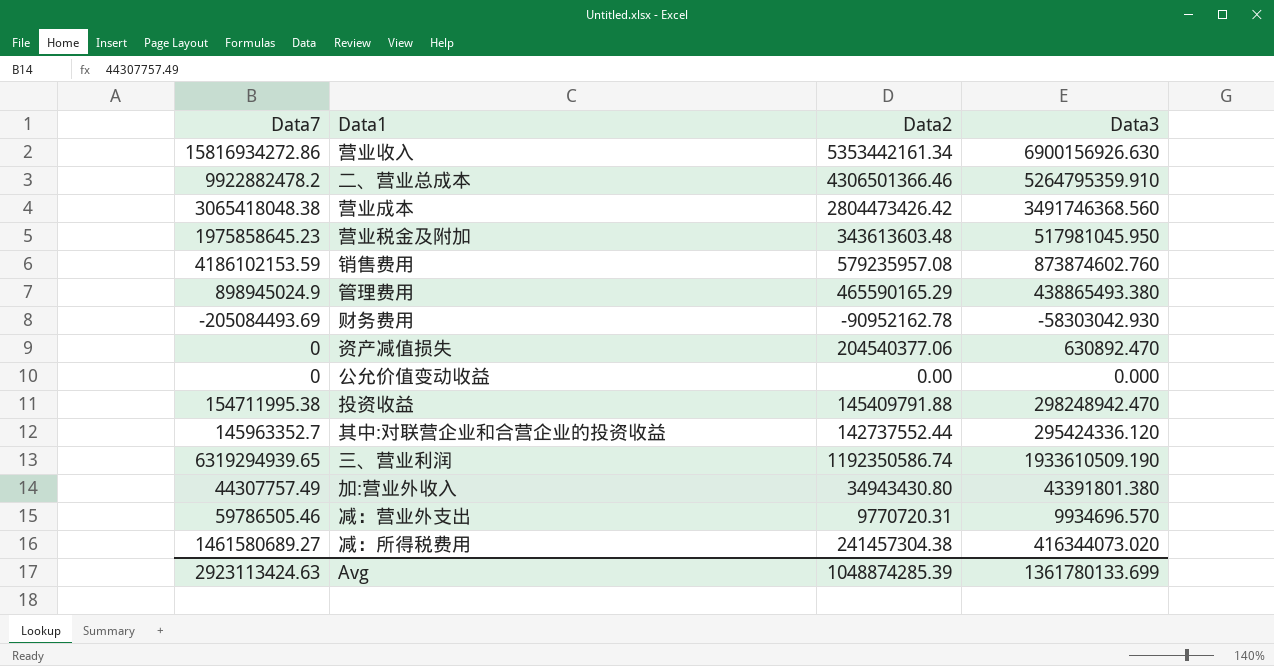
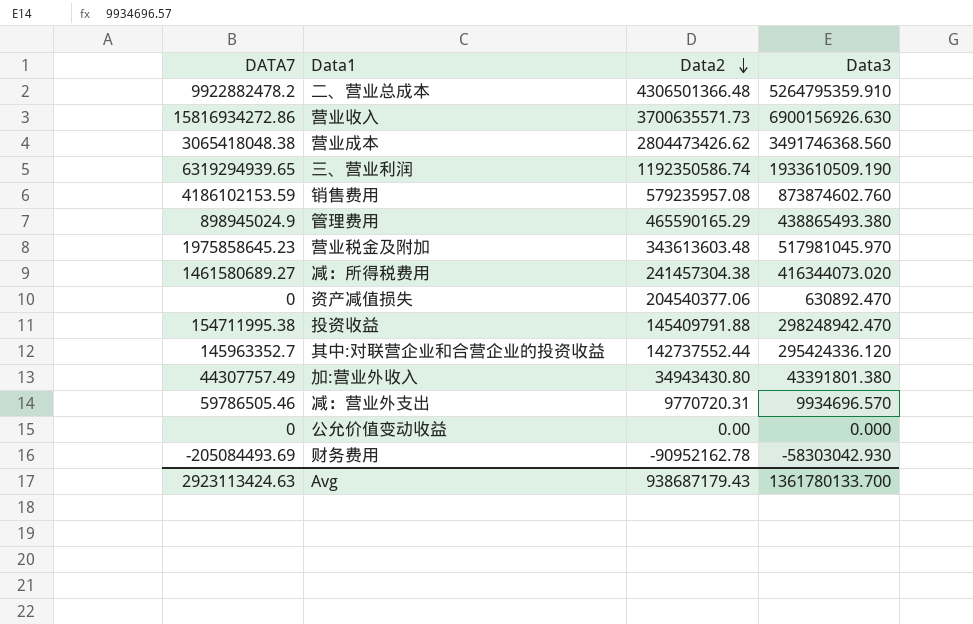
row order: none -> Data2 descending
column name: Data7 -> DATA7
二、营业总成本 | Data2: 4306501366.46 -> 4306501366.48
营业收入 | Data2: 5353442161.34 -> 3700635571.73
营业成本 | Data2: 2804473426.42 -> 2804473426.62
营业税金及附加 | Data3: 517981045.950 -> 517981045.970
Avg | Data2: 1048874285.39 -> 938687179.43
Avg | Data3: 1361780133.699 -> 1361780133.700

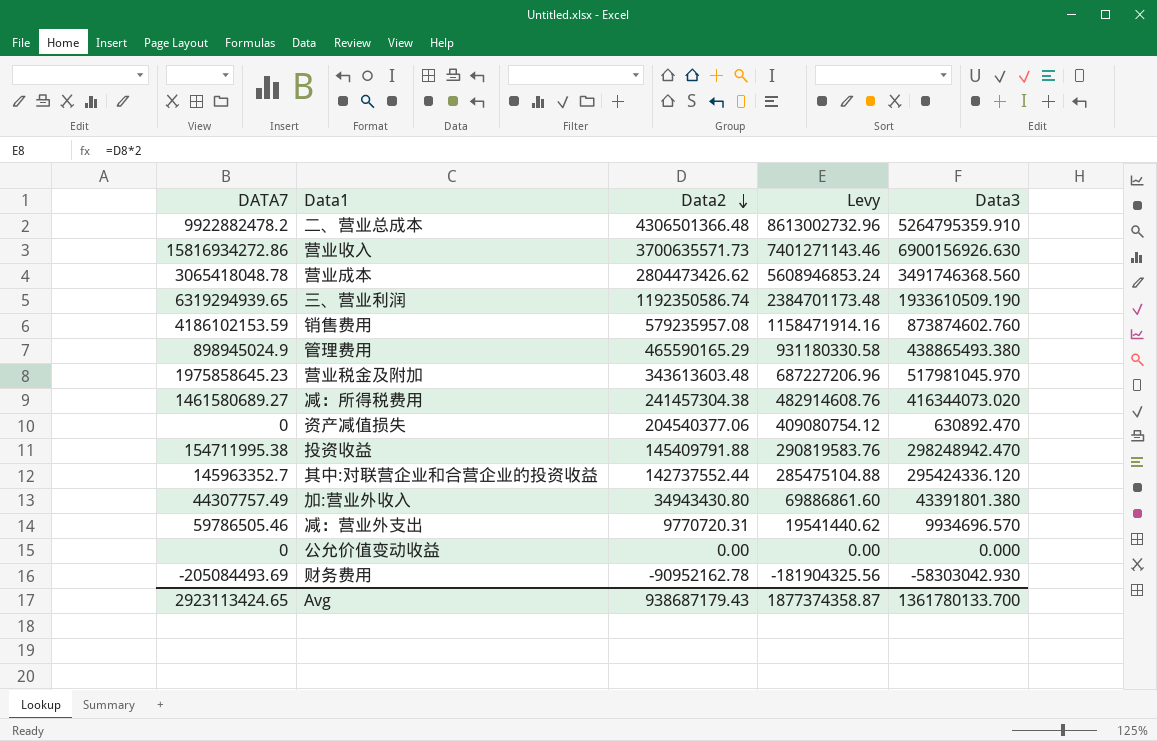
column Levy | formula: none -> [Data2] * 2
营业成本 | DATA7: 3065418048.38 -> 3065418048.78
Avg | DATA7: 2923113424.63 -> 2923113424.65

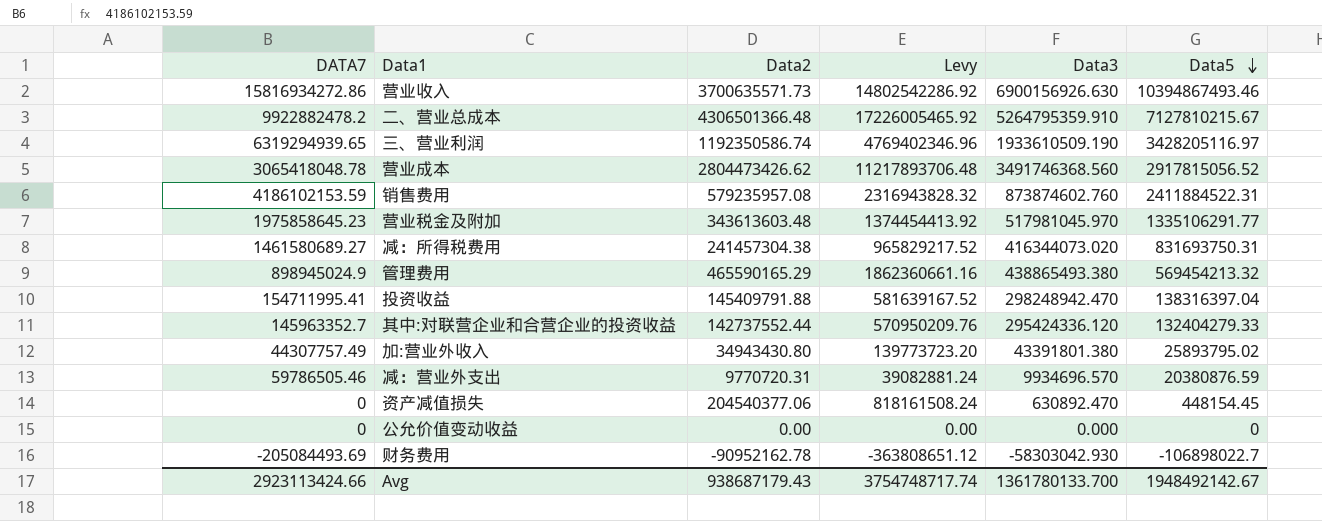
row order: Data2 descending -> Data5 descending
column Levy | formula: [Data2] * 2 -> [Data2] * 4
column Data5 | position: none -> 6
投资收益 | DATA7: 154711995.38 -> 154711995.41
Avg | DATA7: 2923113424.65 -> 2923113424.66
Avg | Levy: 1877374358.87 -> 3754748717.74

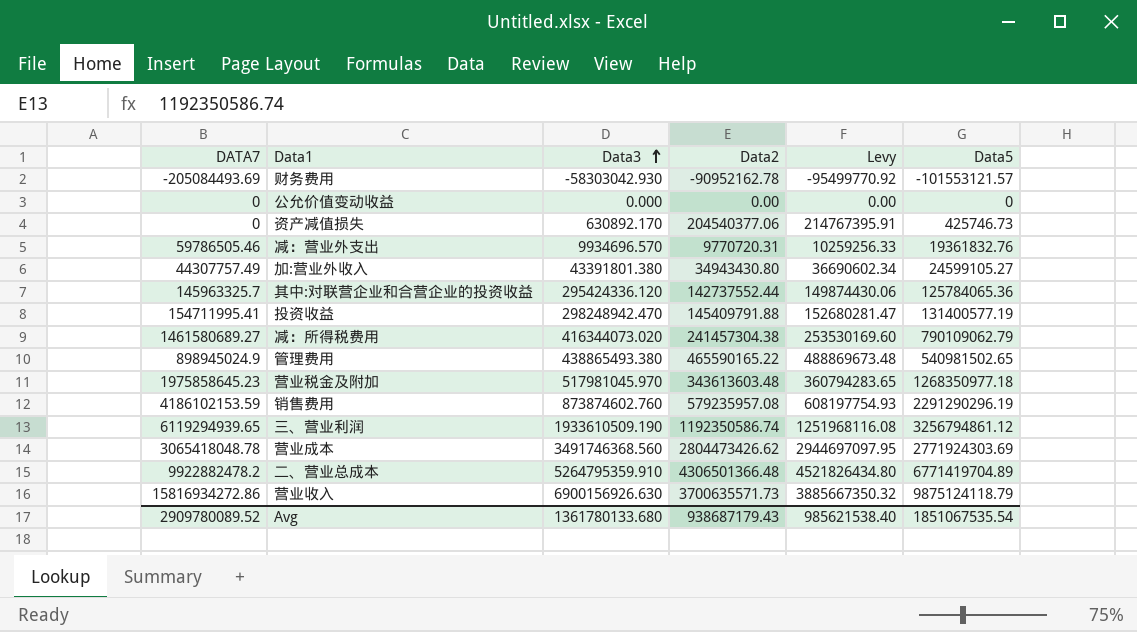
row order: Data5 descending -> Data3 ascending
column Data3 | position: 5 -> 3
column Levy | formula: [Data2] * 4 -> [Data2] * 1.05
财务费用 | Data5: -106898022.7 -> -101553121.57
资产减值损失 | Data3: 630892.470 -> 630892.170
资产减值损失 | Data5: 448154.45 -> 425746.73
减：营业外支出 | Data5: 20380876.59 -> 19361832.76
加:营业外收入 | Data5: 25893795.02 -> 24599105.27
其中:对联营企业和合营企业的投资收益 | DATA7: 145963352.7 -> 145963325.7
其中:对联营企业和合营企业的投资收益 | Data5: 132404279.33 -> 125784065.36
投资收益 | Data5: 138316397.04 -> 131400577.19
减：所得税费用 | Data5: 831693750.31 -> 790109062.79
管理费用 | Data2: 465590165.29 -> 465590165.22
管理费用 | Data5: 569454213.32 -> 540981502.65
营业税金及附加 | Data5: 1335106291.77 -> 1268350977.18
销售费用 | Data5: 2411884522.31 -> 2291290296.19
三、营业利润 | DATA7: 6319294939.65 -> 6119294939.65
三、营业利润 | Data5: 3428205116.97 -> 3256794861.12
营业成本 | Data5: 2917815056.52 -> 2771924303.69
二、营业总成本 | Data5: 7127810215.67 -> 6771419704.89
营业收入 | Data5: 10394867493.46 -> 9875124118.79
Avg | DATA7: 2923113424.66 -> 2909780089.52
Avg | Data3: 1361780133.700 -> 1361780133.680
Avg | Levy: 3754748717.74 -> 985621538.40
Avg | Data5: 1948492142.67 -> 1851067535.54

